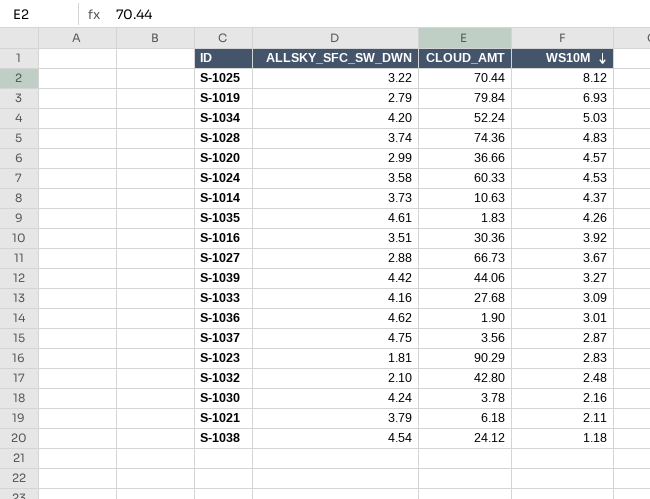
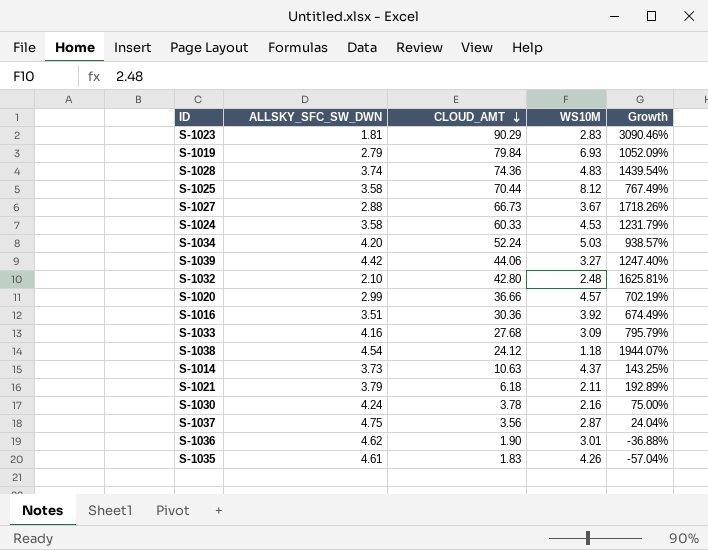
row order: WS10M descending -> CLOUD_AMT descending
column Growth | formula: none -> ([CLOUD_AMT] - [WS10M]) / [WS10M]
S-1025 | ALLSKY_SFC_SW_DWN: 3.22 -> 3.58

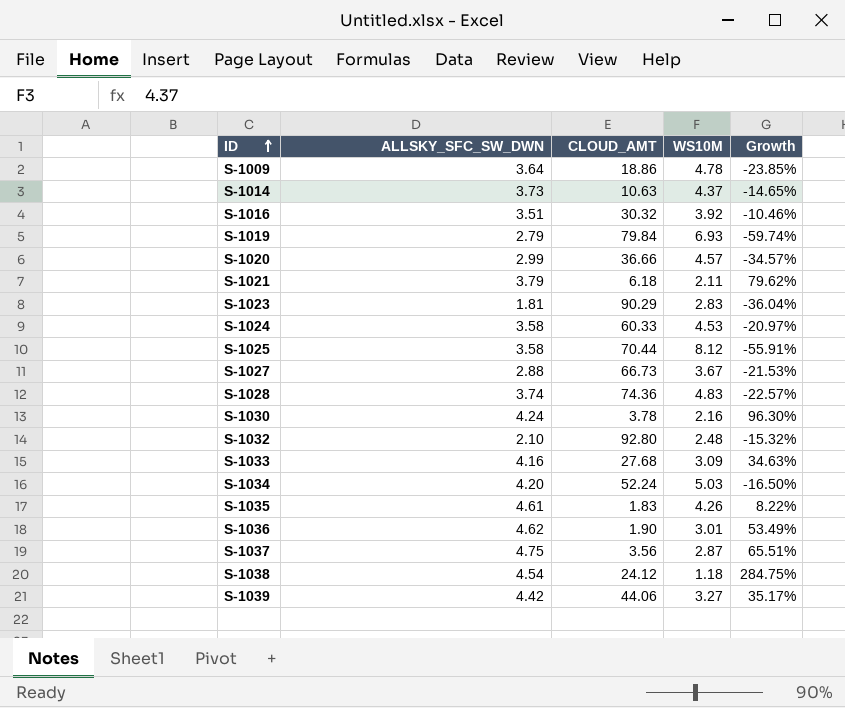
row order: CLOUD_AMT descending -> ID ascending
column Growth | formula: ([CLOUD_AMT] - [WS10M]) / [WS10M] -> ([ALLSKY_SFC_SW_DWN] - [WS10M]) / [WS10M]
row S-1009: none -> 3.64 | 18.86 | 4.78 | -23.85%
S-1016 | CLOUD_AMT: 30.36 -> 30.32
S-1032 | CLOUD_AMT: 42.80 -> 92.80

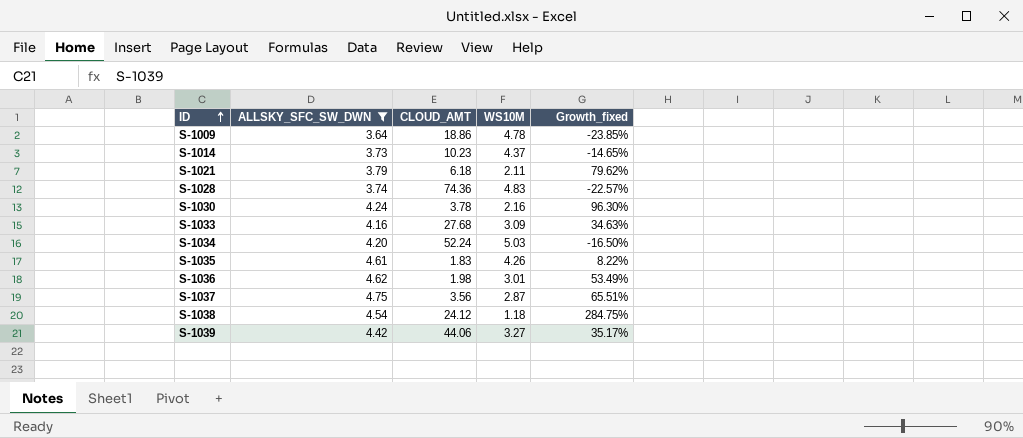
filter: none -> ALLSKY_SFC_SW_DWN >= 3.64
column name: Growth -> Growth_fixed
S-1014 | CLOUD_AMT: 10.63 -> 10.23
S-1036 | CLOUD_AMT: 1.90 -> 1.98

